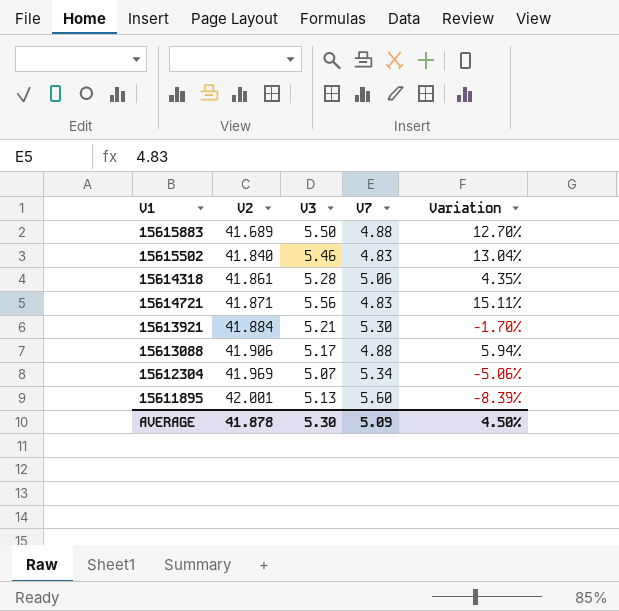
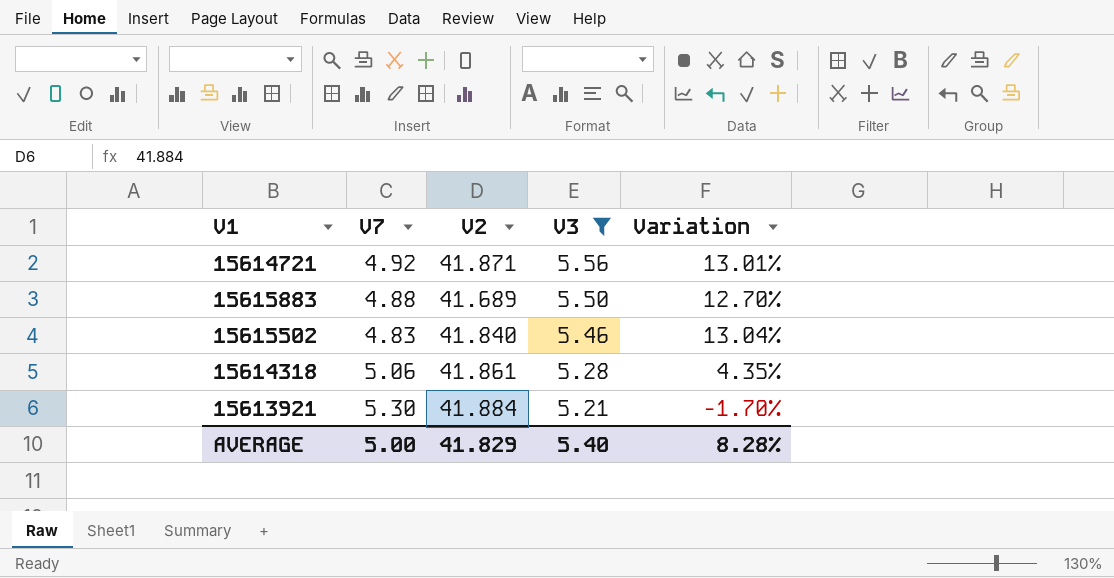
filter: none -> V3 >= 5.21
row order: V2 ascending -> V3 descending
column V7 | position: 4 -> 2
15614721 | V7: 4.83 -> 4.92
15614721 | Variation: 15.11% -> 13.01%
AVERAGE | V7: 5.09 -> 5.00
AVERAGE | V2: 41.878 -> 41.829
AVERAGE | V3: 5.30 -> 5.40
AVERAGE | Variation: 4.50% -> 8.28%

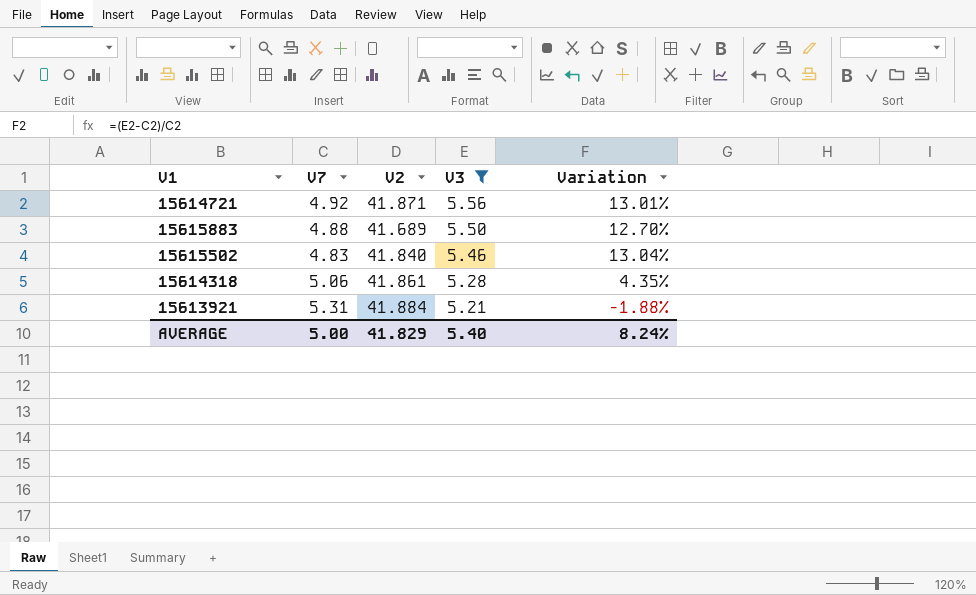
15613921 | V7: 5.30 -> 5.31
15613921 | Variation: -1.70% -> -1.88%
AVERAGE | Variation: 8.28% -> 8.24%

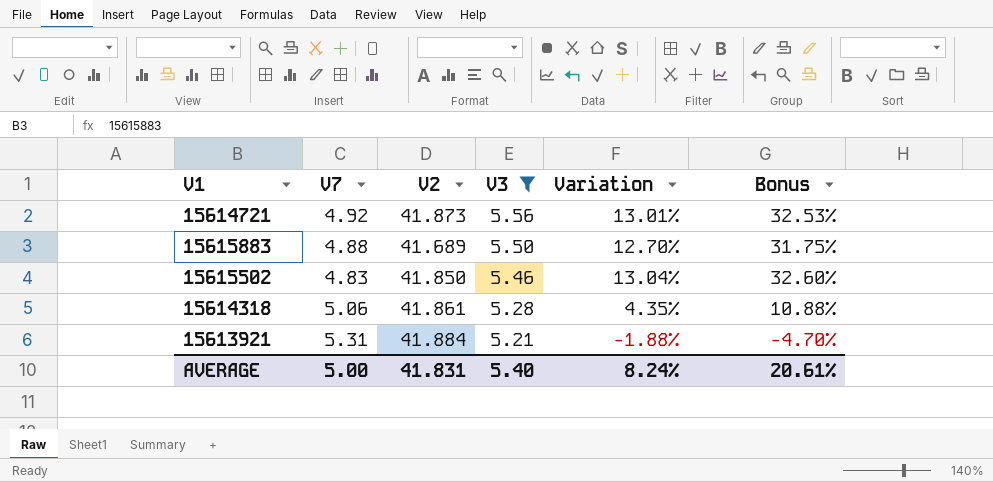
column Bonus | formula: none -> [Variation] * 2.5
15614721 | V2: 41.871 -> 41.873
15615502 | V2: 41.840 -> 41.850
AVERAGE | V2: 41.829 -> 41.831

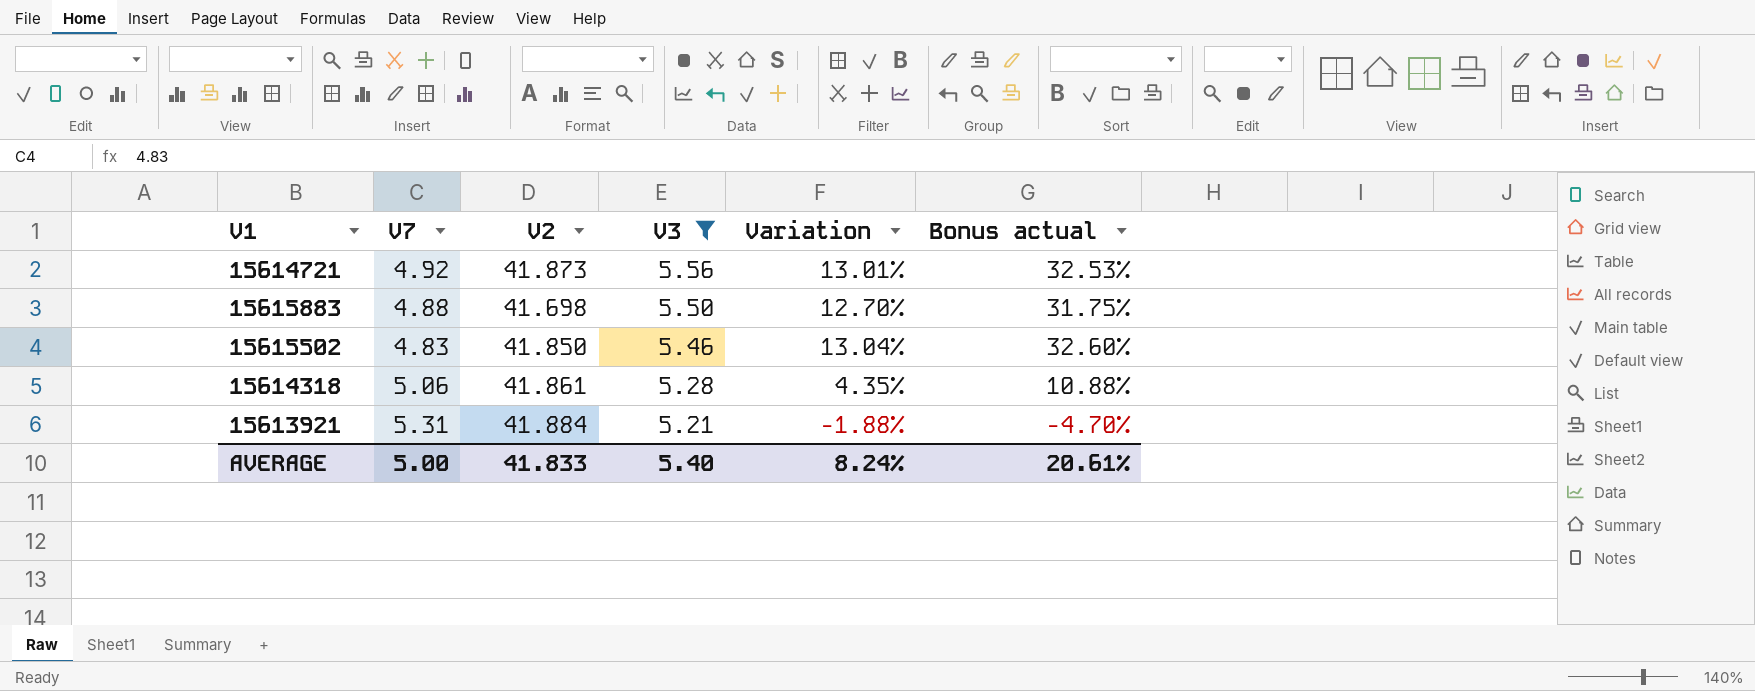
column name: Bonus -> Bonus actual
15615883 | V2: 41.689 -> 41.698
AVERAGE | V2: 41.831 -> 41.833

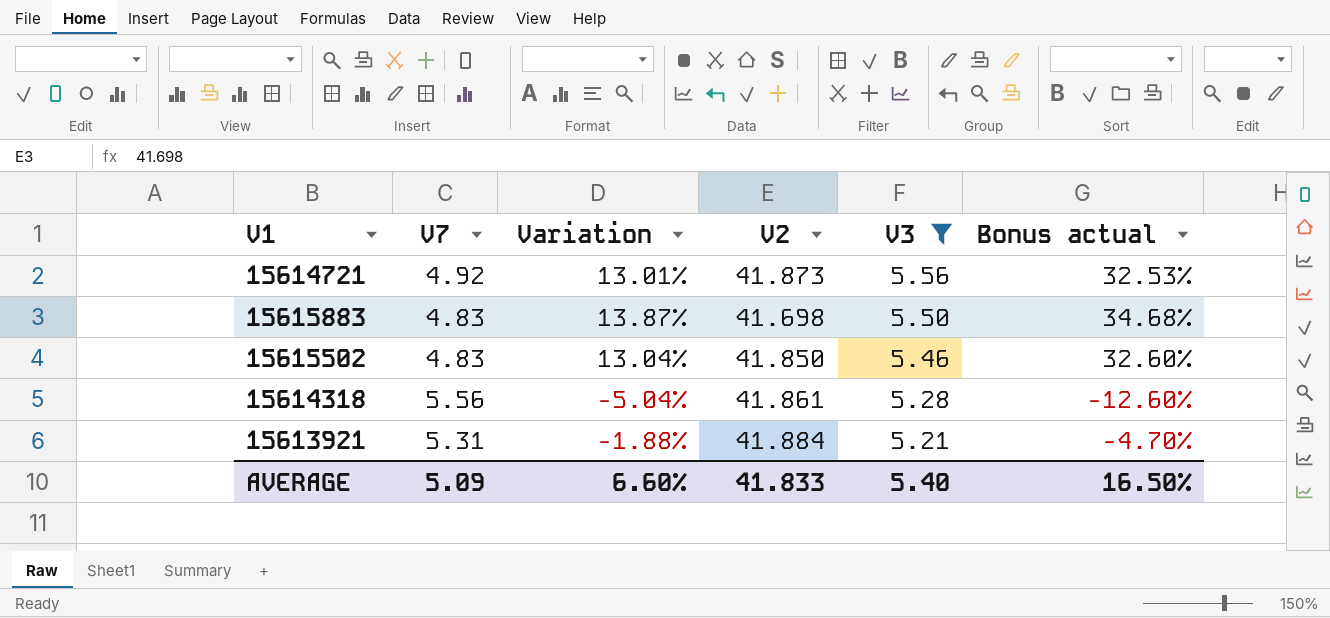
column Variation | position: 5 -> 3
15615883 | V7: 4.88 -> 4.83
15615883 | Variation: 12.70% -> 13.87%
15615883 | Bonus actual: 31.75% -> 34.68%
15614318 | V7: 5.06 -> 5.56
15614318 | Variation: 4.35% -> -5.04%
15614318 | Bonus actual: 10.88% -> -12.60%
AVERAGE | V7: 5.00 -> 5.09
AVERAGE | Variation: 8.24% -> 6.60%
AVERAGE | Bonus actual: 20.61% -> 16.50%

